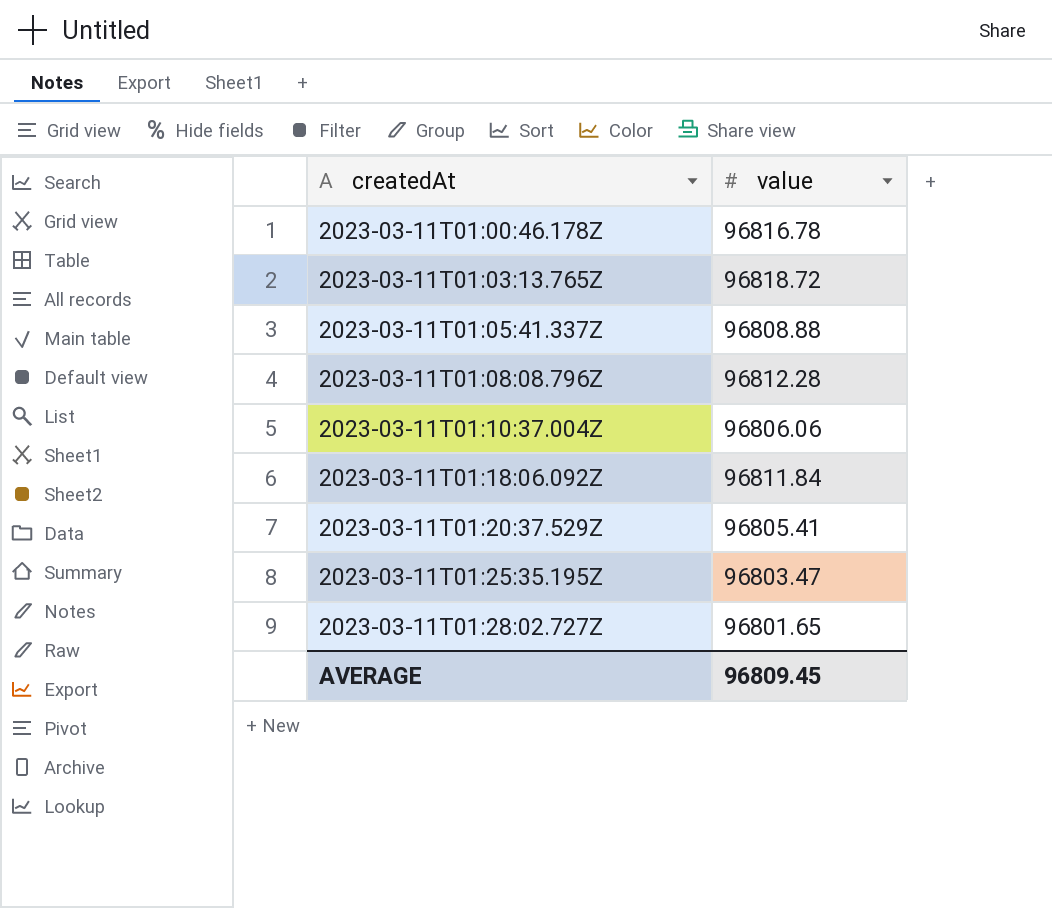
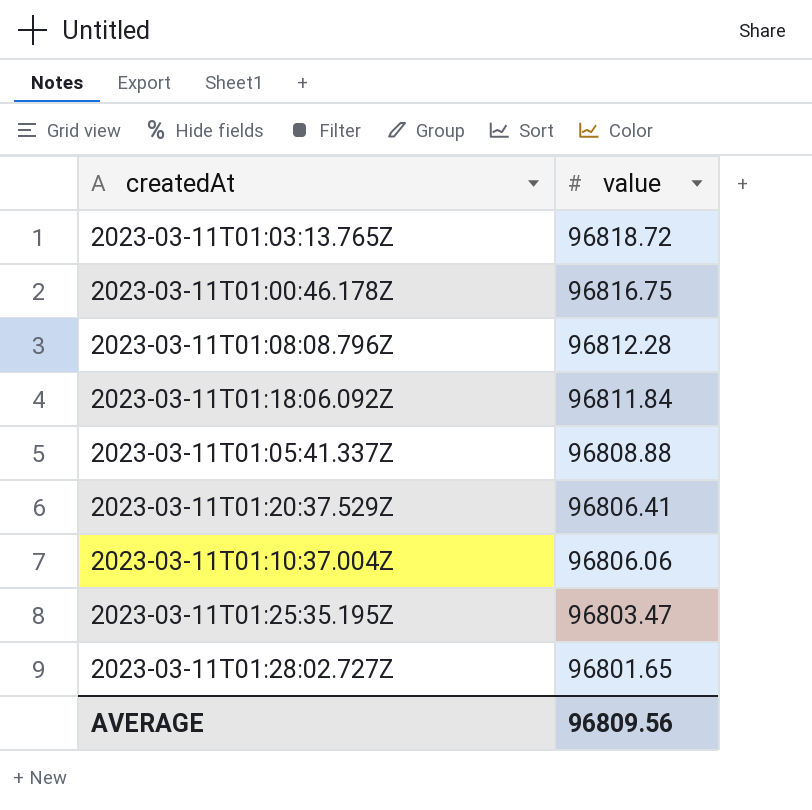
row order: createdAt ascending -> value descending
2023-03-11T01:00:46.178Z | value: 96816.78 -> 96816.75
2023-03-11T01:20:37.529Z | value: 96805.41 -> 96806.41
AVERAGE | value: 96809.45 -> 96809.56

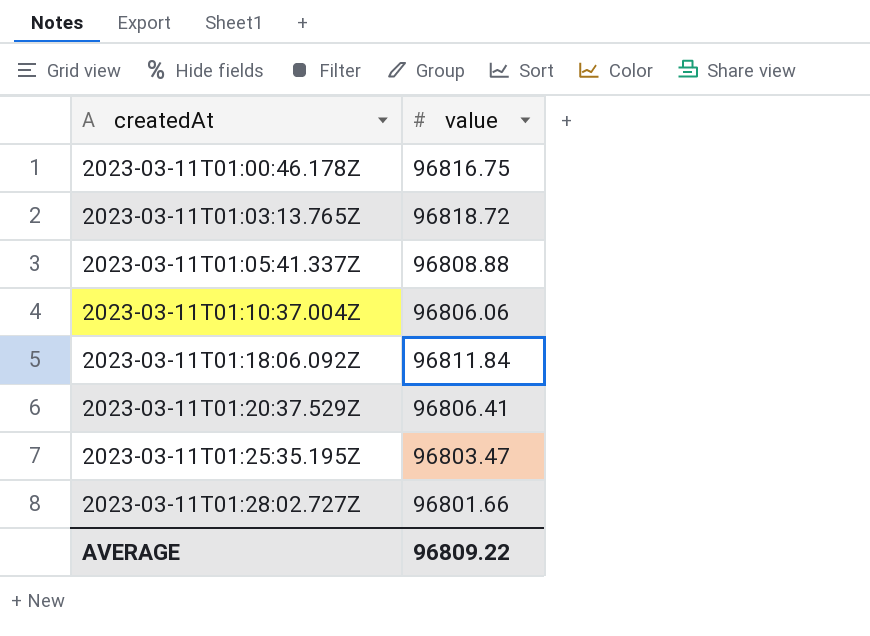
row order: value descending -> createdAt ascending
row 2023-03-11T01:08:08.796Z: 96812.28 -> none
2023-03-11T01:28:02.727Z | value: 96801.65 -> 96801.66
AVERAGE | value: 96809.56 -> 96809.22

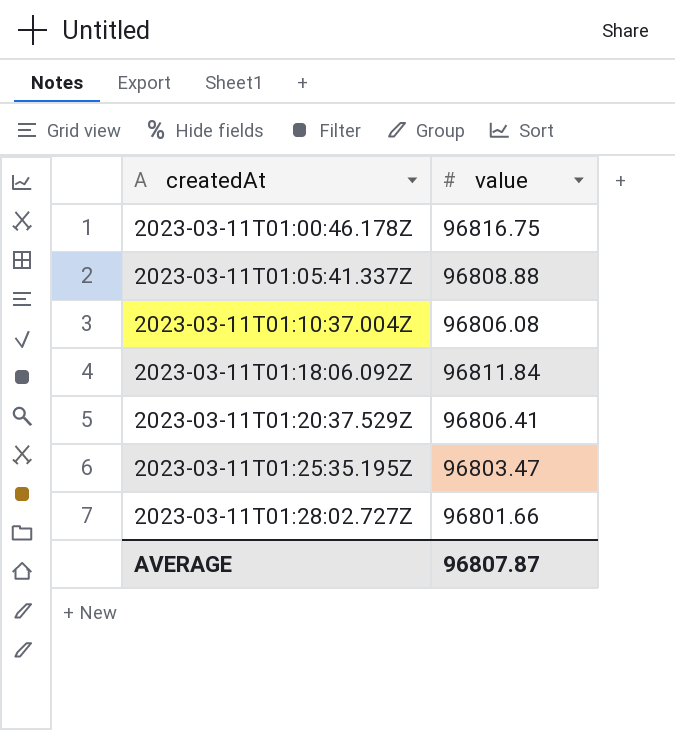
row 2023-03-11T01:03:13.765Z: 96818.72 -> none
2023-03-11T01:10:37.004Z | value: 96806.06 -> 96806.08
AVERAGE | value: 96809.22 -> 96807.87

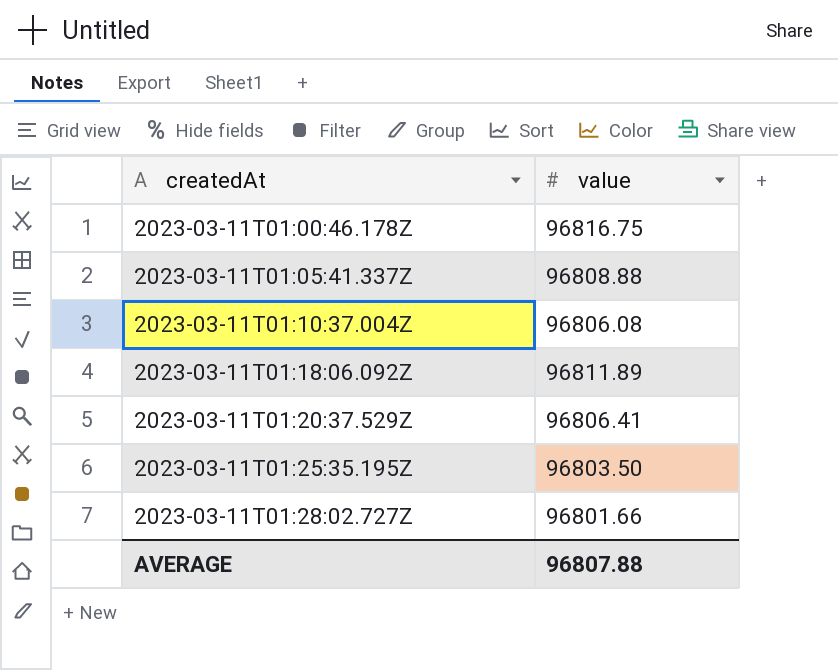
2023-03-11T01:18:06.092Z | value: 96811.84 -> 96811.89
2023-03-11T01:25:35.195Z | value: 96803.47 -> 96803.50
AVERAGE | value: 96807.87 -> 96807.88

